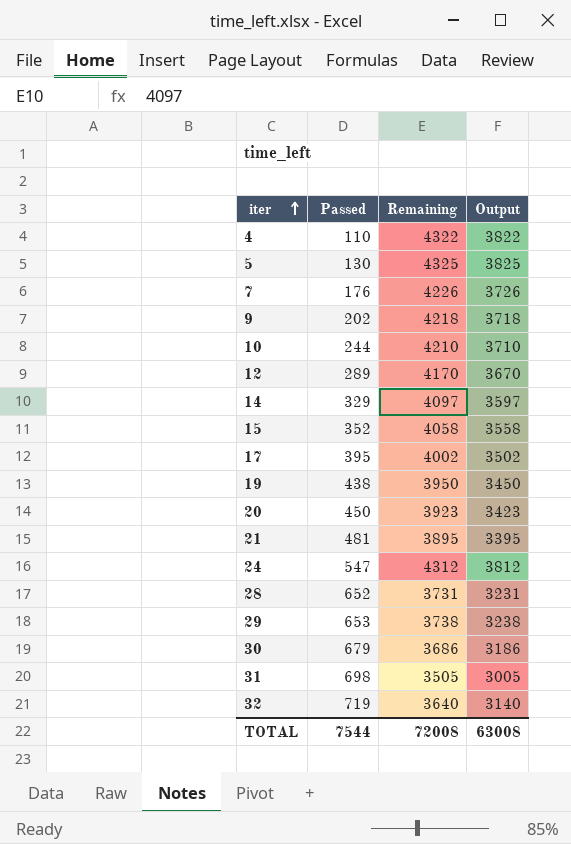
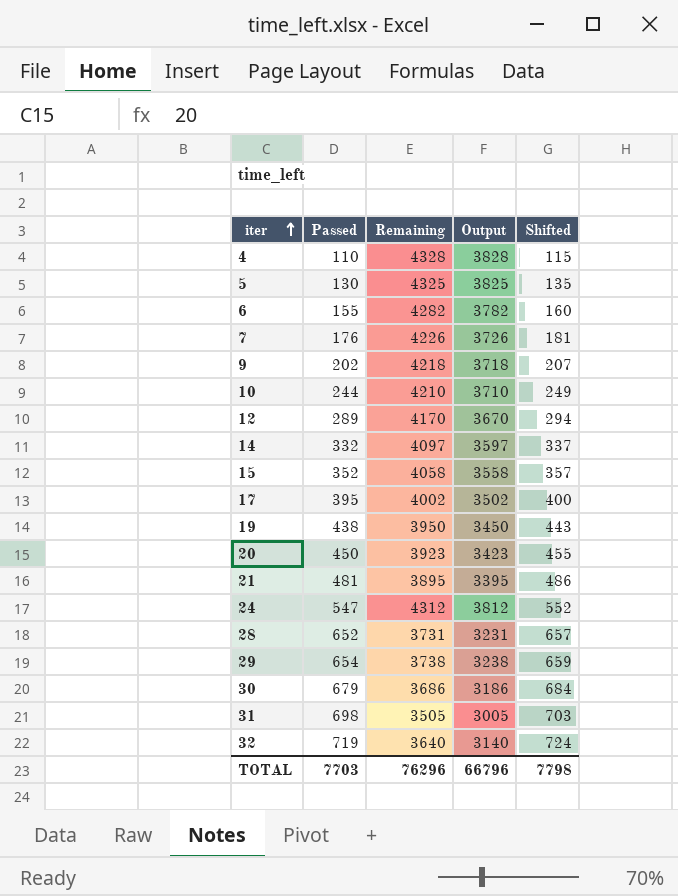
column Shifted | formula: none -> [Passed] + 5
4 | Remaining: 4322 -> 4328
4 | Output: 3822 -> 3828
row 6: none -> 155 | 4282 | 3782 | 160
14 | Passed: 329 -> 332
29 | Passed: 653 -> 654
TOTAL | Passed: 7544 -> 7703
TOTAL | Remaining: 72008 -> 76296
TOTAL | Output: 63008 -> 66796

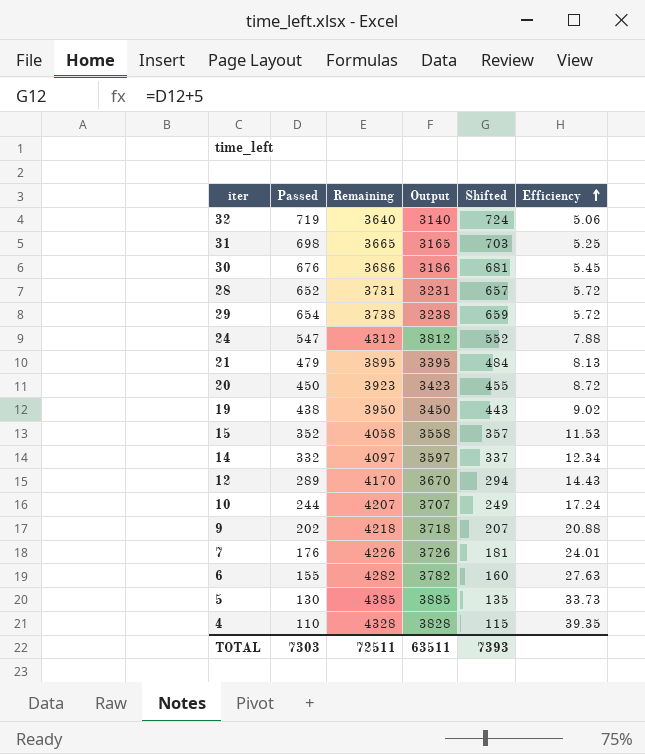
row order: iter ascending -> Efficiency ascending
column Efficiency | formula: none -> [Remaining] / [Passed]
row 17: 395 | 4002 | 3502 | 400 -> none
31 | Remaining: 3505 -> 3665
31 | Output: 3005 -> 3165
30 | Passed: 679 -> 676
30 | Shifted: 684 -> 681
21 | Passed: 481 -> 479
21 | Shifted: 486 -> 484
10 | Remaining: 4210 -> 4207
10 | Output: 3710 -> 3707
5 | Remaining: 4325 -> 4385
5 | Output: 3825 -> 3885
TOTAL | Passed: 7703 -> 7303
TOTAL | Remaining: 76296 -> 72511
TOTAL | Output: 66796 -> 63511
TOTAL | Shifted: 7798 -> 7393

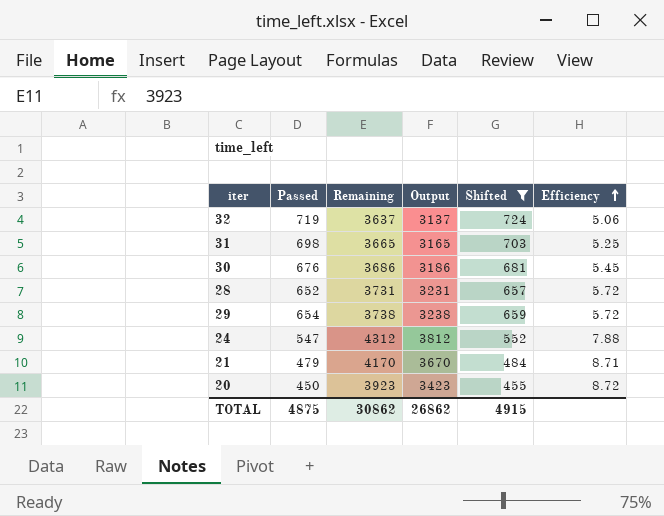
filter: none -> Shifted >= 455
32 | Remaining: 3640 -> 3637
32 | Output: 3140 -> 3137
21 | Remaining: 3895 -> 4170
21 | Output: 3395 -> 3670
21 | Efficiency: 8.13 -> 8.71
TOTAL | Passed: 7303 -> 4875
TOTAL | Remaining: 72511 -> 30862
TOTAL | Output: 63511 -> 26862
TOTAL | Shifted: 7393 -> 4915

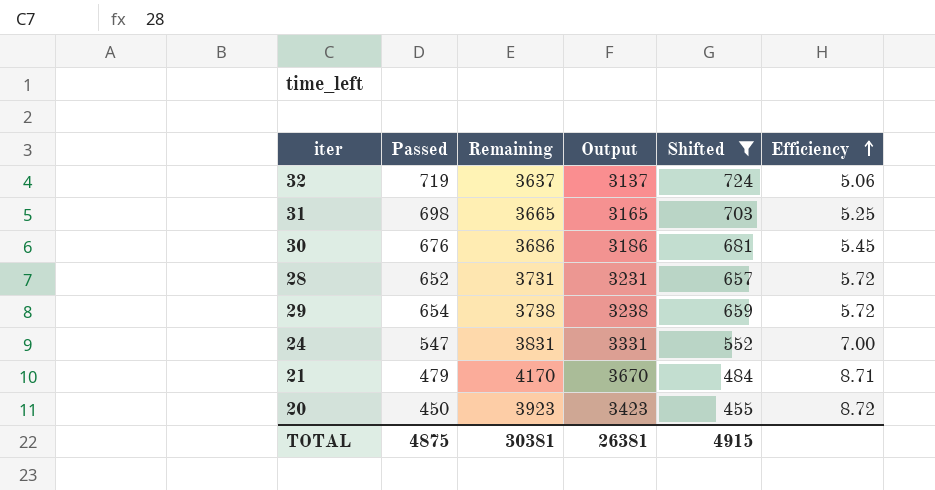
24 | Remaining: 4312 -> 3831
24 | Output: 3812 -> 3331
24 | Efficiency: 7.88 -> 7.00
TOTAL | Remaining: 30862 -> 30381
TOTAL | Output: 26862 -> 26381

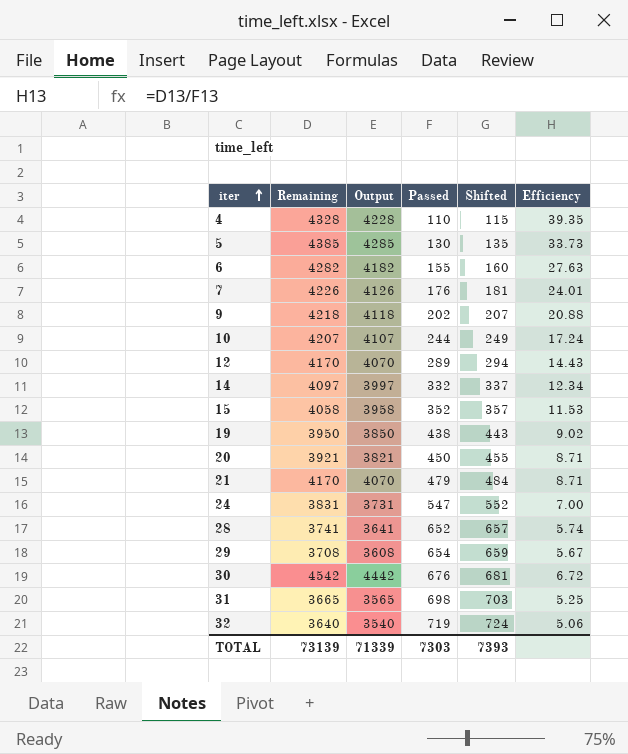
filter: Shifted >= 455 -> none
row order: Efficiency ascending -> iter ascending
column Output | formula: [Remaining] - 500 -> [Remaining] - 100
column Passed | position: 2 -> 4
20 | Remaining: 3923 -> 3921
20 | Efficiency: 8.72 -> 8.71
28 | Remaining: 3731 -> 3741
28 | Efficiency: 5.72 -> 5.74
29 | Remaining: 3738 -> 3708
29 | Efficiency: 5.72 -> 5.67
30 | Remaining: 3686 -> 4542
30 | Efficiency: 5.45 -> 6.72
32 | Remaining: 3637 -> 3640
TOTAL | Remaining: 30381 -> 73139
TOTAL | Output: 26381 -> 71339
TOTAL | Passed: 4875 -> 7303
TOTAL | Shifted: 4915 -> 7393

